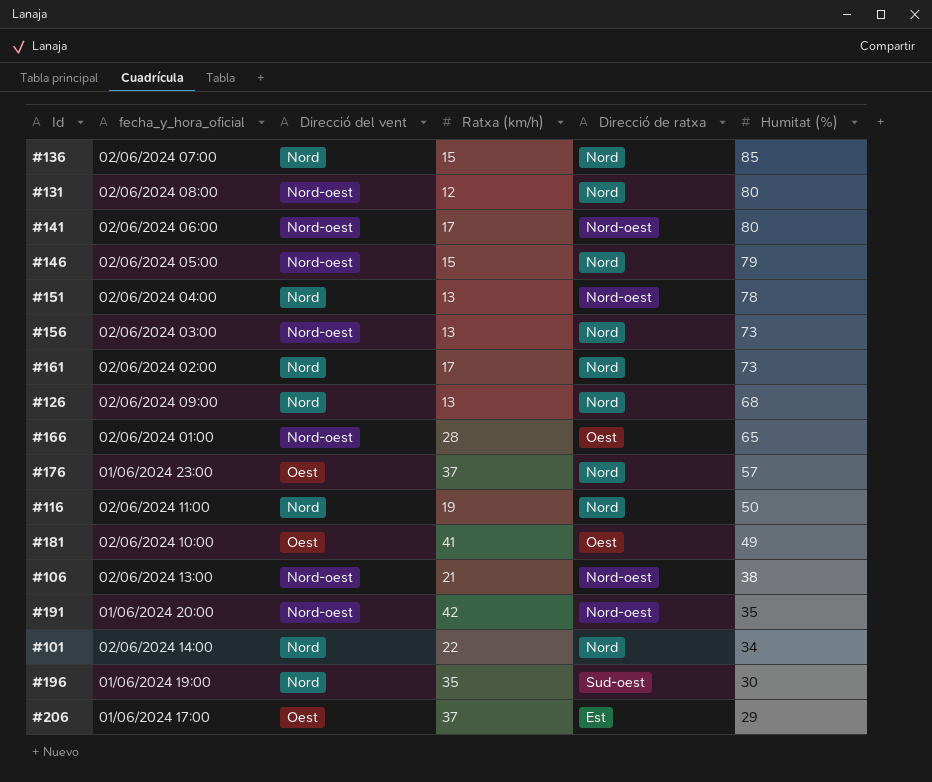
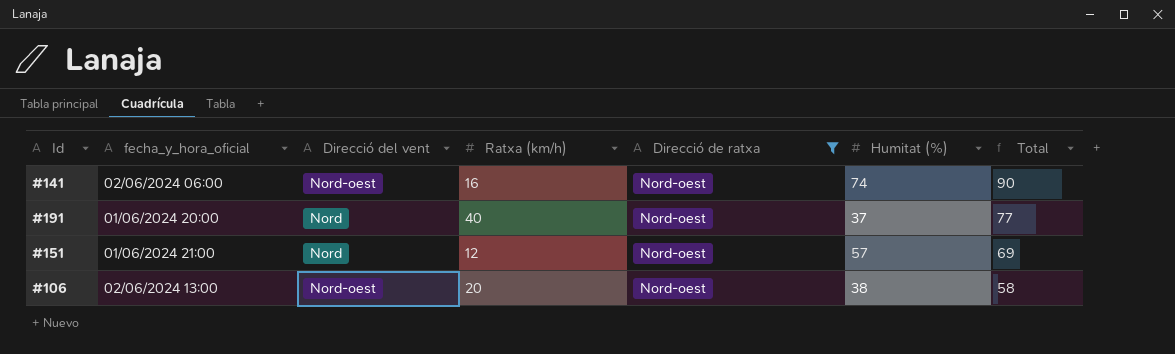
filter: none -> Direcció de ratxa = Nord-oest
row order: Humitat (%) descending -> Total descending
column Total | formula: none -> [Ratxa (km/h)] + [Humitat (%)]
#141 | Ratxa (km/h): 17 -> 16
#141 | Humitat (%): 80 -> 74
#191 | Direcció del vent: Nord-oest -> Nord
#191 | Ratxa (km/h): 42 -> 40
#191 | Humitat (%): 35 -> 37
#151 | fecha_y_hora_oficial: 02/06/2024 04:00 -> 01/06/2024 21:00
#151 | Ratxa (km/h): 13 -> 12
#151 | Humitat (%): 78 -> 57
#106 | Ratxa (km/h): 21 -> 20

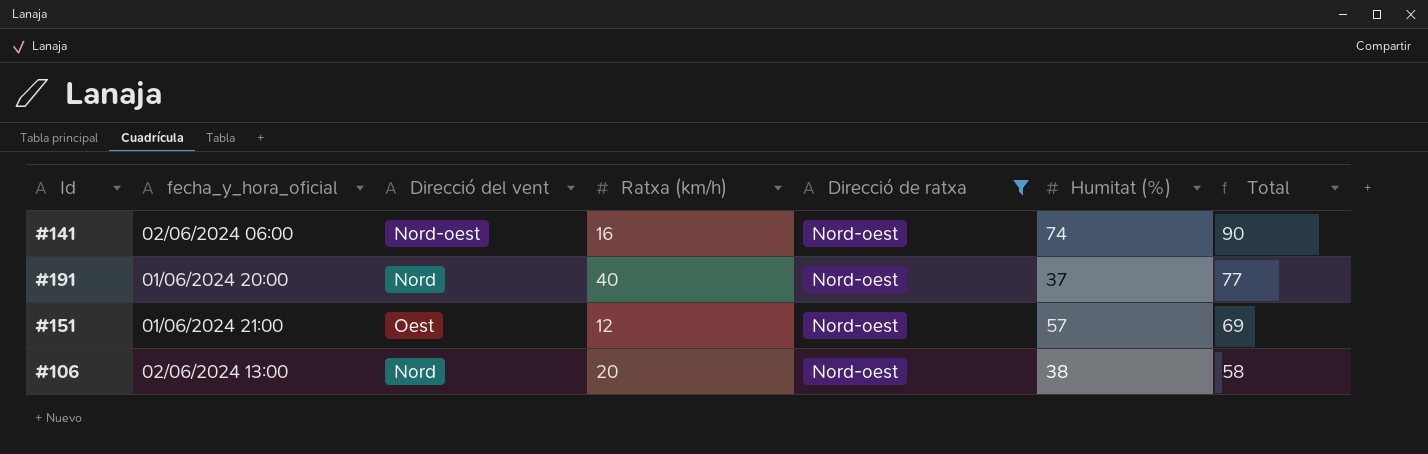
#151 | Direcció del vent: Nord -> Oest
#106 | Direcció del vent: Nord-oest -> Nord

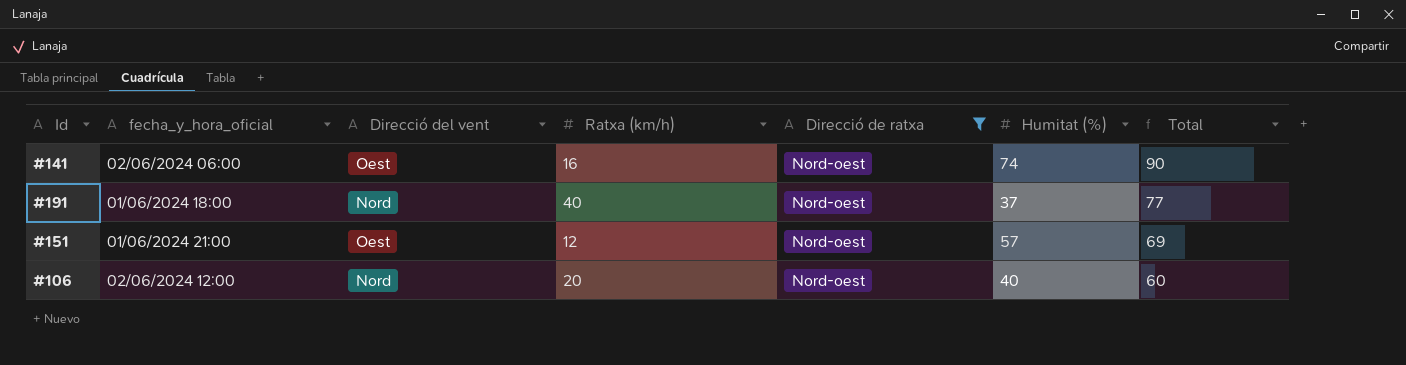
#141 | Direcció del vent: Nord-oest -> Oest
#191 | fecha_y_hora_oficial: 01/06/2024 20:00 -> 01/06/2024 18:00
#106 | fecha_y_hora_oficial: 02/06/2024 13:00 -> 02/06/2024 12:00
#106 | Humitat (%): 38 -> 40
#106 | Total: 58 -> 60

